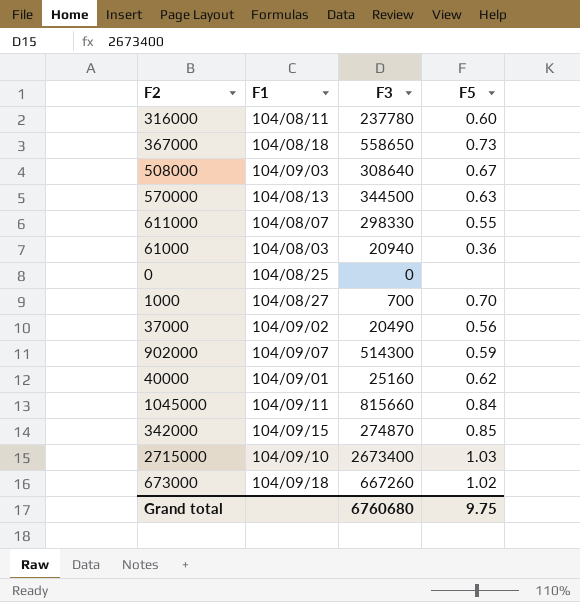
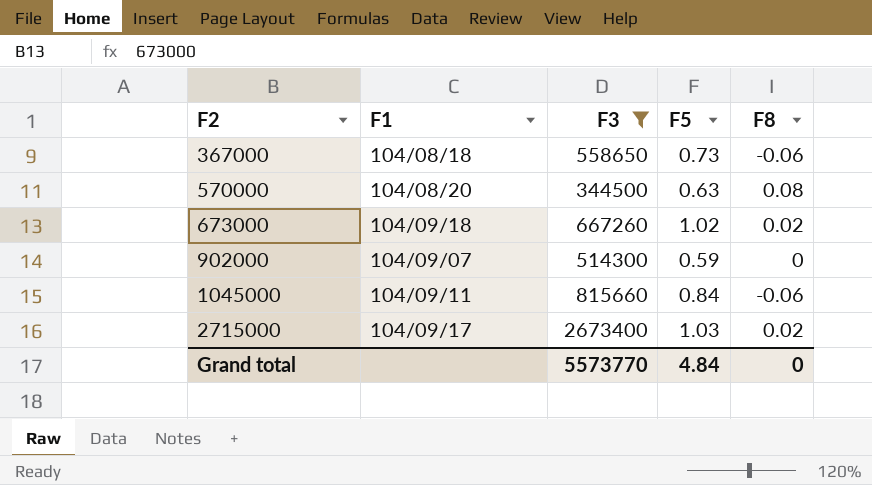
filter: none -> F3 >= 344500
row order: none -> F2 ascending
column F8 | position: none -> 5
570000 | F1: 104/08/13 -> 104/08/20
2715000 | F1: 104/09/10 -> 104/09/17
Grand total | F3: 6760680 -> 5573770
Grand total | F5: 9.75 -> 4.84

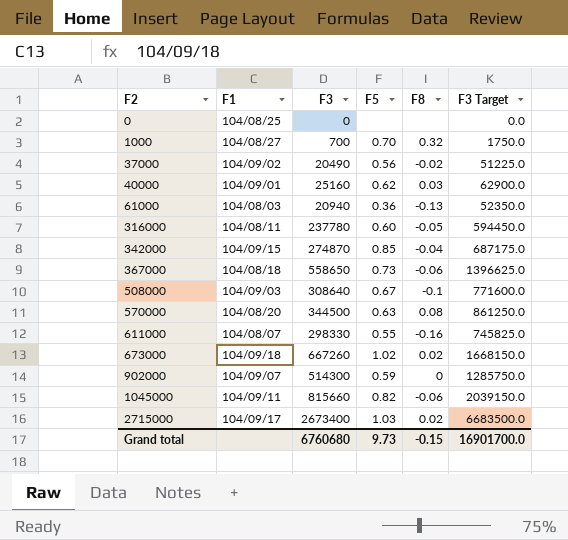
filter: F3 >= 344500 -> none
column F3 Target | formula: none -> [F3] * 2.5
1045000 | F5: 0.84 -> 0.82
Grand total | F3: 5573770 -> 6760680
Grand total | F5: 4.84 -> 9.73
Grand total | F8: 0 -> -0.15

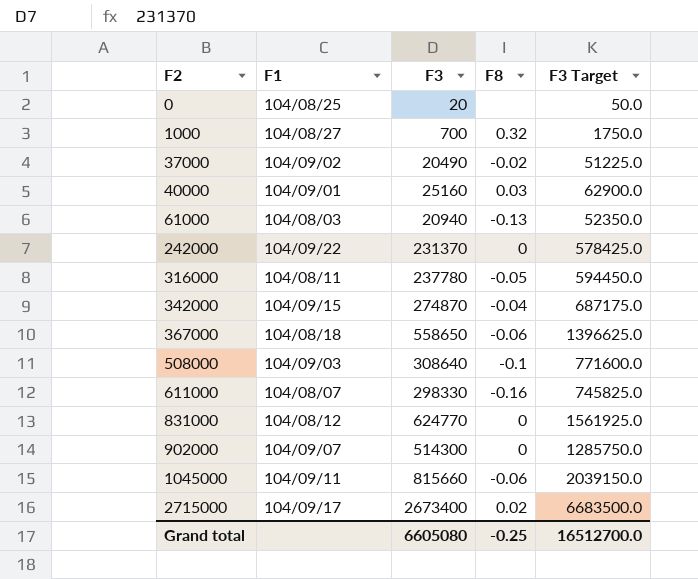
column F5 | position: 4 -> none
row 570000: 104/08/20 | 344500 | 0.63 | 0.08 | 861250.0 -> none
row 673000: 104/09/18 | 667260 | 1.02 | 0.02 | 1668150.0 -> none
0 | F3: 0 -> 20
0 | F3 Target: 0.0 -> 50.0
row 242000: none -> 104/09/22 | 231370 | 0 | 578425.0
row 831000: none -> 104/08/12 | 624770 | 0 | 1561925.0
Grand total | F3: 6760680 -> 6605080
Grand total | F8: -0.15 -> -0.25
Grand total | F3 Target: 16901700.0 -> 16512700.0

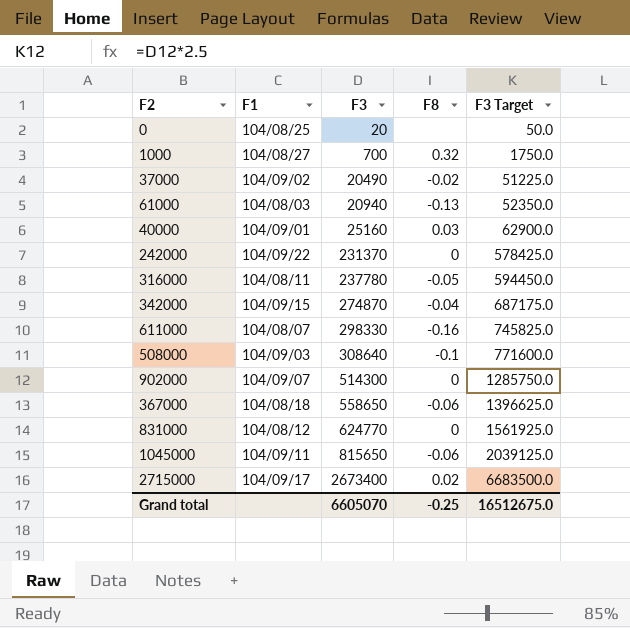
row order: F2 ascending -> F3 ascending
1045000 | F3: 815660 -> 815650
1045000 | F3 Target: 2039150.0 -> 2039125.0
Grand total | F3: 6605080 -> 6605070
Grand total | F3 Target: 16512700.0 -> 16512675.0

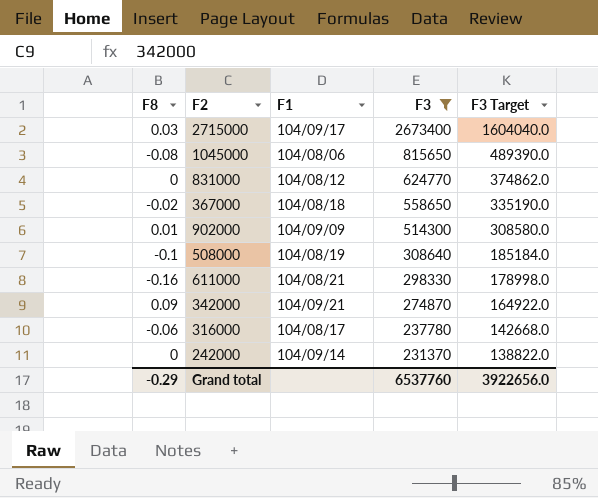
filter: none -> F3 >= 231370
row order: F3 ascending -> F3 descending
column F8 | position: 4 -> 1
column F3 Target | formula: [F3] * 2.5 -> [F3] * 0.6
2715000 | F8: 0.02 -> 0.03
1045000 | F8: -0.06 -> -0.08
1045000 | F1: 104/09/11 -> 104/08/06
367000 | F8: -0.06 -> -0.02
902000 | F8: 0 -> 0.01
902000 | F1: 104/09/07 -> 104/09/09
508000 | F1: 104/09/03 -> 104/08/19
611000 | F1: 104/08/07 -> 104/08/21
342000 | F8: -0.04 -> 0.09
342000 | F1: 104/09/15 -> 104/09/21
316000 | F8: -0.05 -> -0.06
316000 | F1: 104/08/11 -> 104/08/17
242000 | F1: 104/09/22 -> 104/09/14
Grand total | F8: -0.25 -> -0.29
Grand total | F3: 6605070 -> 6537760
Grand total | F3 Target: 16512675.0 -> 3922656.0

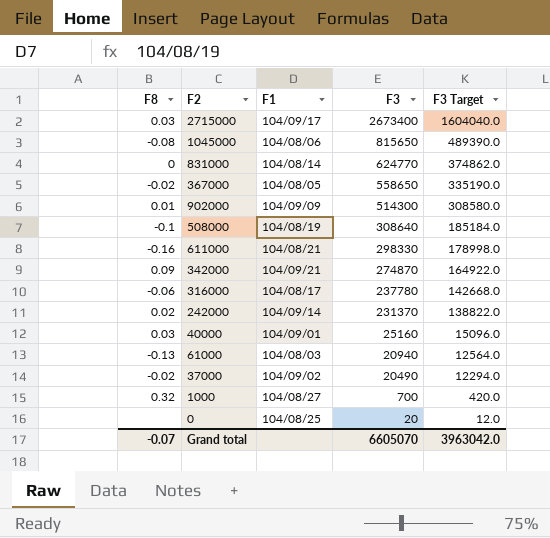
filter: F3 >= 231370 -> none
831000 | F1: 104/08/12 -> 104/08/14
367000 | F1: 104/08/18 -> 104/08/05
242000 | F8: 0 -> 0.02
Grand total | F8: -0.29 -> -0.07
Grand total | F3: 6537760 -> 6605070
Grand total | F3 Target: 3922656.0 -> 3963042.0

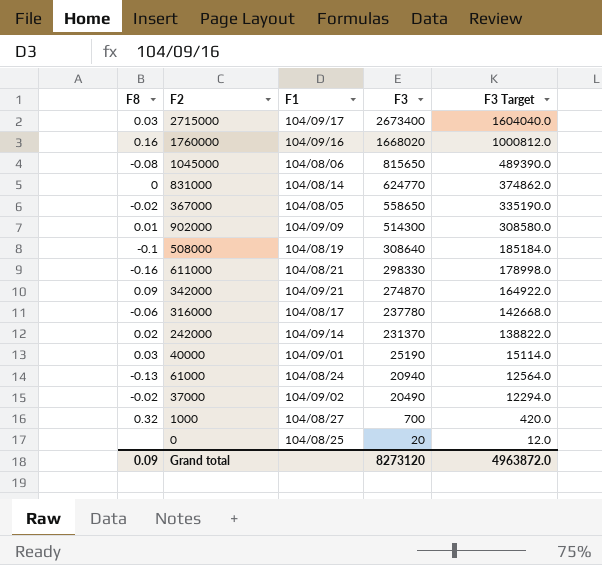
row 1760000: none -> 0.16 | 104/09/16 | 1668020 | 1000812.0
40000 | F3: 25160 -> 25190
40000 | F3 Target: 15096.0 -> 15114.0
61000 | F1: 104/08/03 -> 104/08/24
Grand total | F8: -0.07 -> 0.09
Grand total | F3: 6605070 -> 8273120
Grand total | F3 Target: 3963042.0 -> 4963872.0

